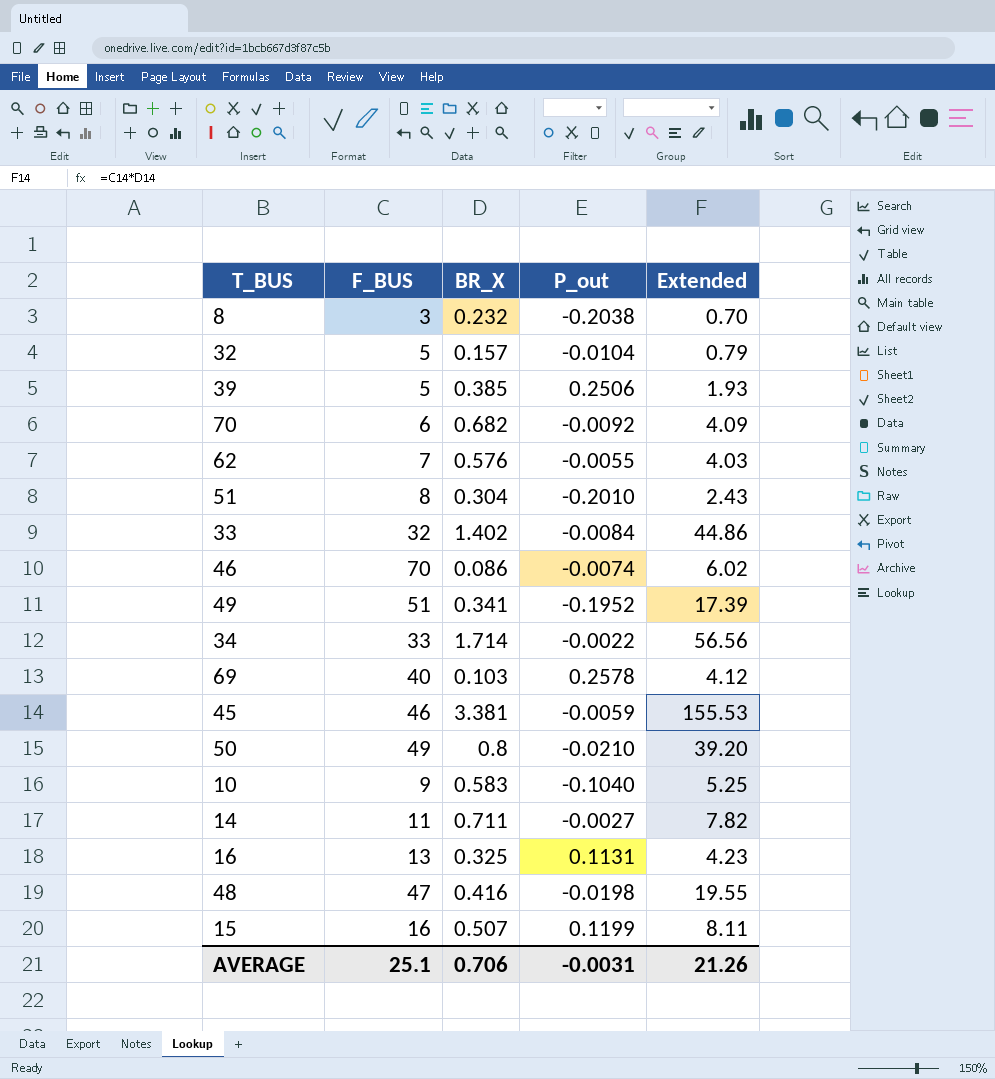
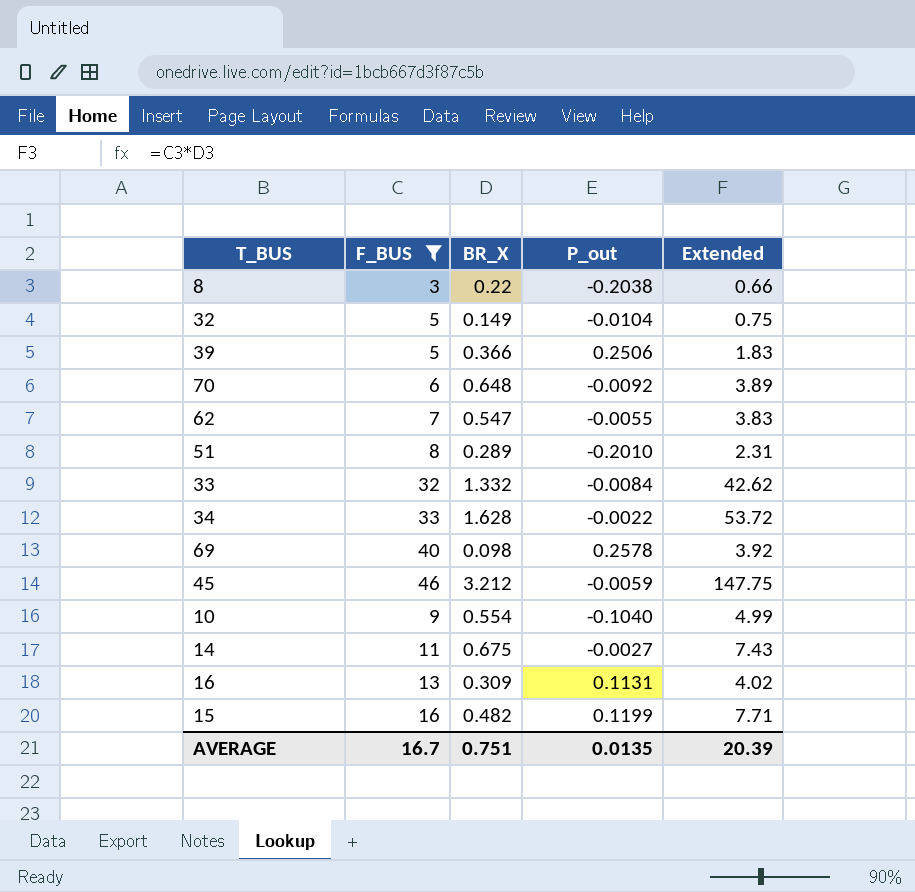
filter: none -> F_BUS <= 46
8 | BR_X: 0.232 -> 0.22
8 | Extended: 0.70 -> 0.66
32 | BR_X: 0.157 -> 0.149
32 | Extended: 0.79 -> 0.75
39 | BR_X: 0.385 -> 0.366
39 | Extended: 1.93 -> 1.83
70 | BR_X: 0.682 -> 0.648
70 | Extended: 4.09 -> 3.89
62 | BR_X: 0.576 -> 0.547
62 | Extended: 4.03 -> 3.83
51 | BR_X: 0.304 -> 0.289
51 | Extended: 2.43 -> 2.31
33 | BR_X: 1.402 -> 1.332
33 | Extended: 44.86 -> 42.62
34 | BR_X: 1.714 -> 1.628
34 | Extended: 56.56 -> 53.72
69 | BR_X: 0.103 -> 0.098
69 | Extended: 4.12 -> 3.92
45 | BR_X: 3.381 -> 3.212
45 | Extended: 155.53 -> 147.75
10 | BR_X: 0.583 -> 0.554
10 | Extended: 5.25 -> 4.99
14 | BR_X: 0.711 -> 0.675
14 | Extended: 7.82 -> 7.43
16 | BR_X: 0.325 -> 0.309
16 | Extended: 4.23 -> 4.02
15 | BR_X: 0.507 -> 0.482
15 | Extended: 8.11 -> 7.71
AVERAGE | F_BUS: 25.1 -> 16.7
AVERAGE | BR_X: 0.706 -> 0.751
AVERAGE | P_out: -0.0031 -> 0.0135
AVERAGE | Extended: 21.26 -> 20.39

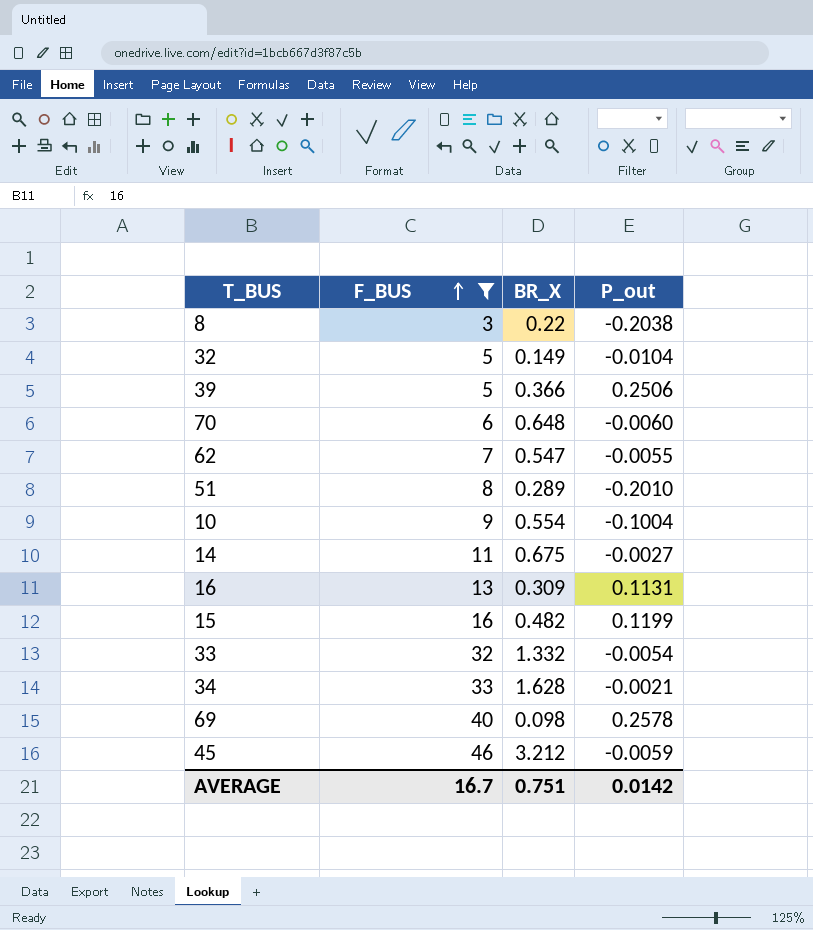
row order: none -> F_BUS ascending
column Extended | formula: [F_BUS] * [BR_X] -> none
70 | P_out: -0.0092 -> -0.0060
10 | P_out: -0.1040 -> -0.1004
33 | P_out: -0.0084 -> -0.0054
34 | P_out: -0.0022 -> -0.0021
AVERAGE | P_out: 0.0135 -> 0.0142

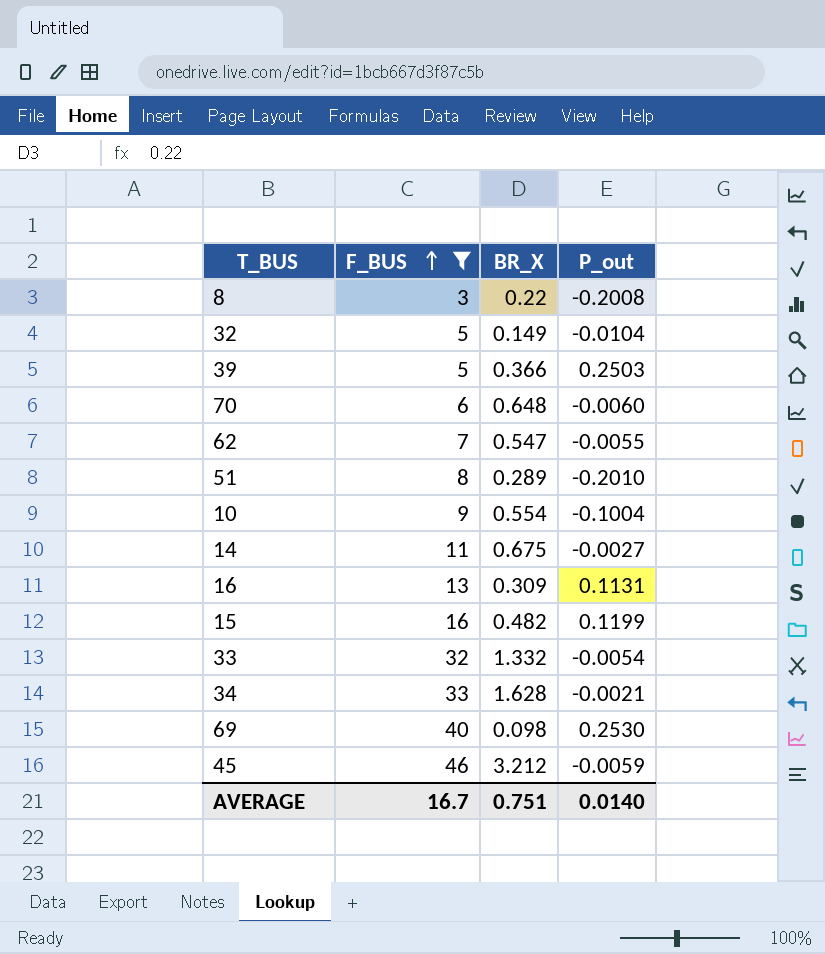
8 | P_out: -0.2038 -> -0.2008
39 | P_out: 0.2506 -> 0.2503
69 | P_out: 0.2578 -> 0.2530
AVERAGE | P_out: 0.0142 -> 0.0140

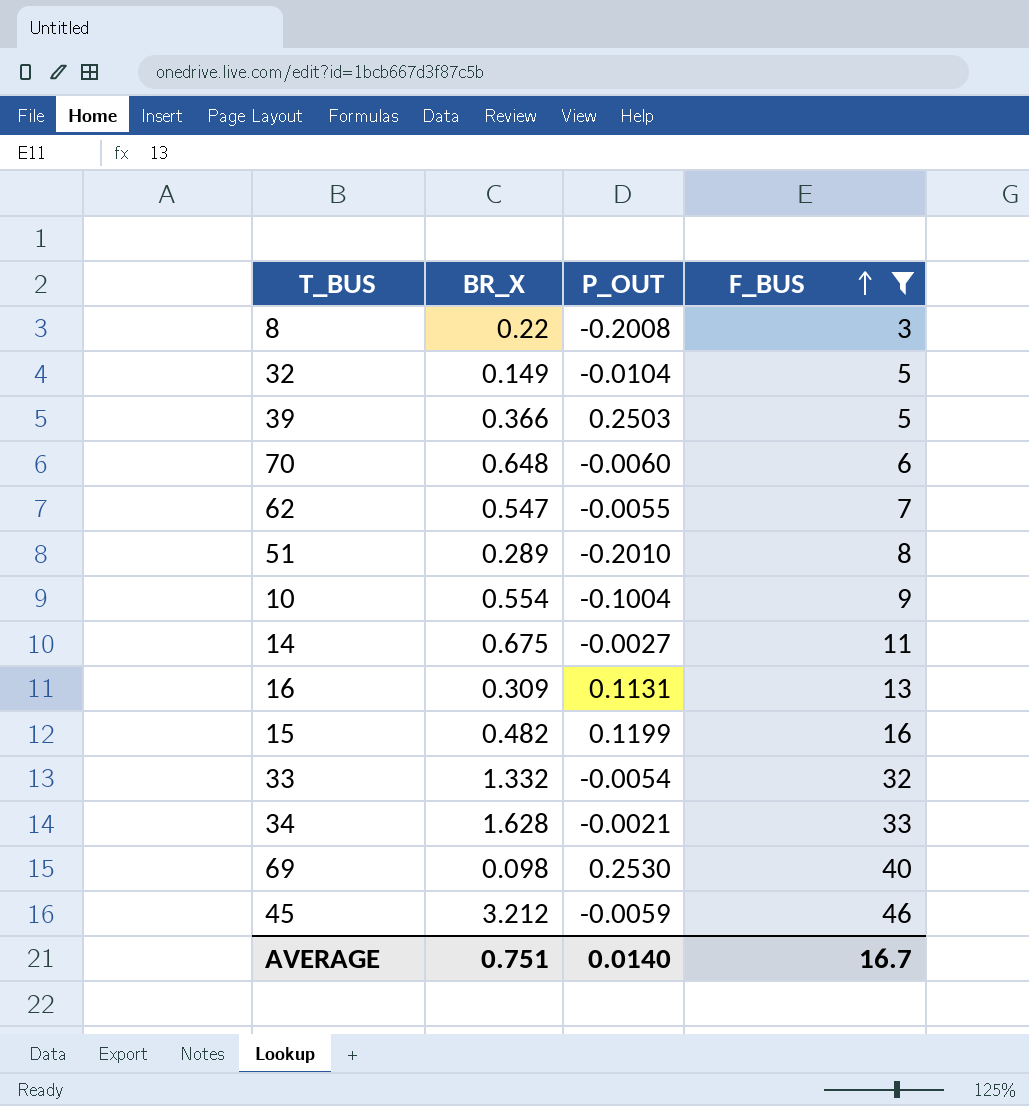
column name: P_out -> P_OUT
column F_BUS | position: 2 -> 4

